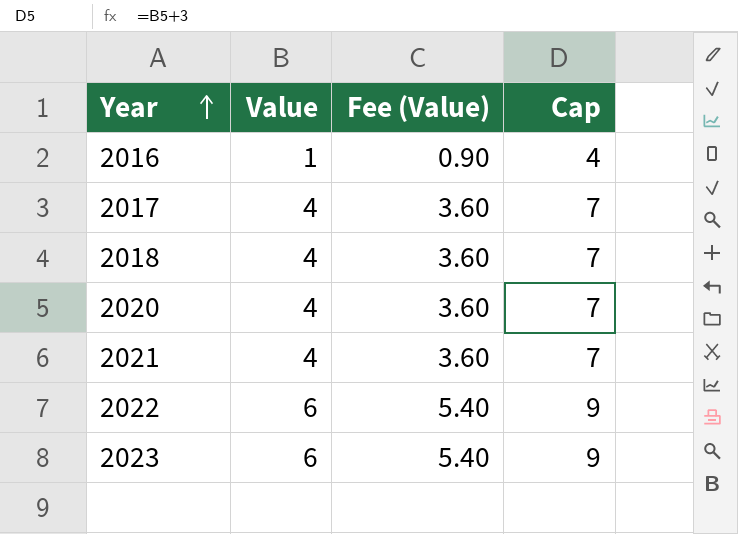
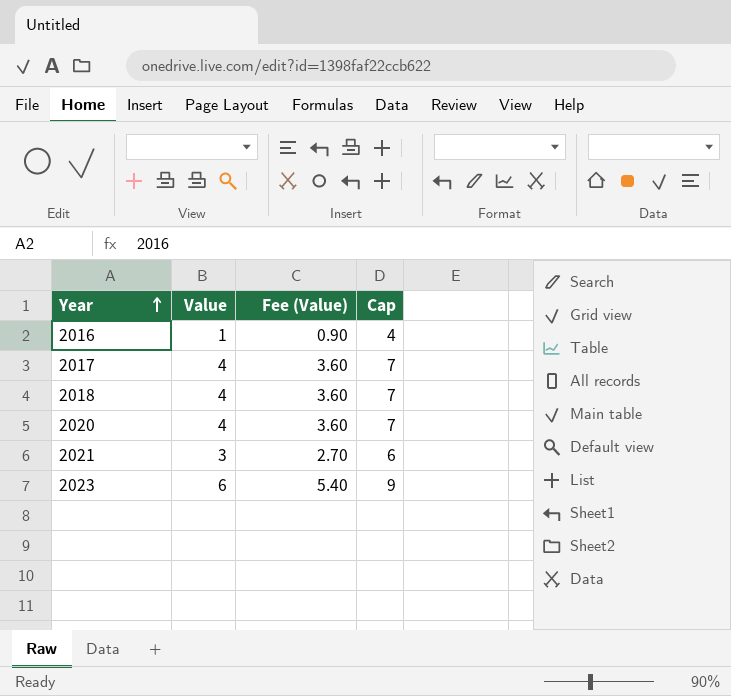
row 2022: 6 | 5.40 | 9 -> none
2021 | Value: 4 -> 3
2021 | Fee (Value): 3.60 -> 2.70
2021 | Cap: 7 -> 6

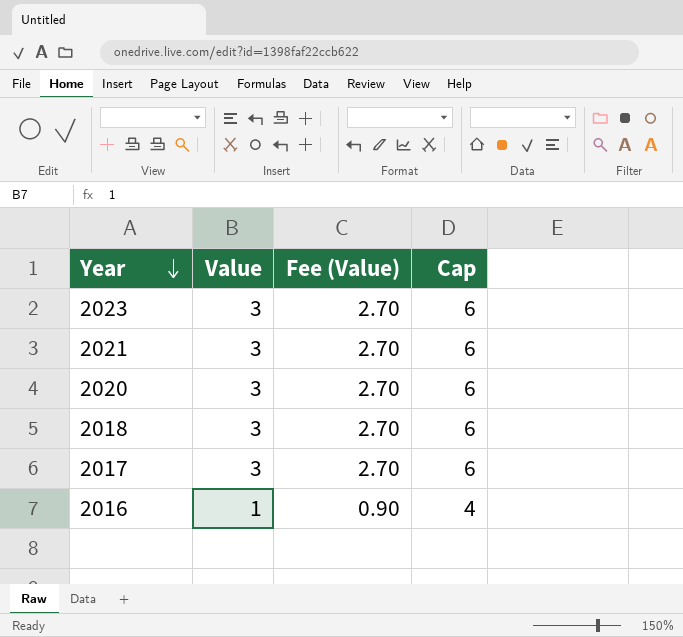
row order: Year ascending -> Year descending
2023 | Value: 6 -> 3
2023 | Fee (Value): 5.40 -> 2.70
2023 | Cap: 9 -> 6
2020 | Value: 4 -> 3
2020 | Fee (Value): 3.60 -> 2.70
2020 | Cap: 7 -> 6
2018 | Value: 4 -> 3
2018 | Fee (Value): 3.60 -> 2.70
2018 | Cap: 7 -> 6
2017 | Value: 4 -> 3
2017 | Fee (Value): 3.60 -> 2.70
2017 | Cap: 7 -> 6

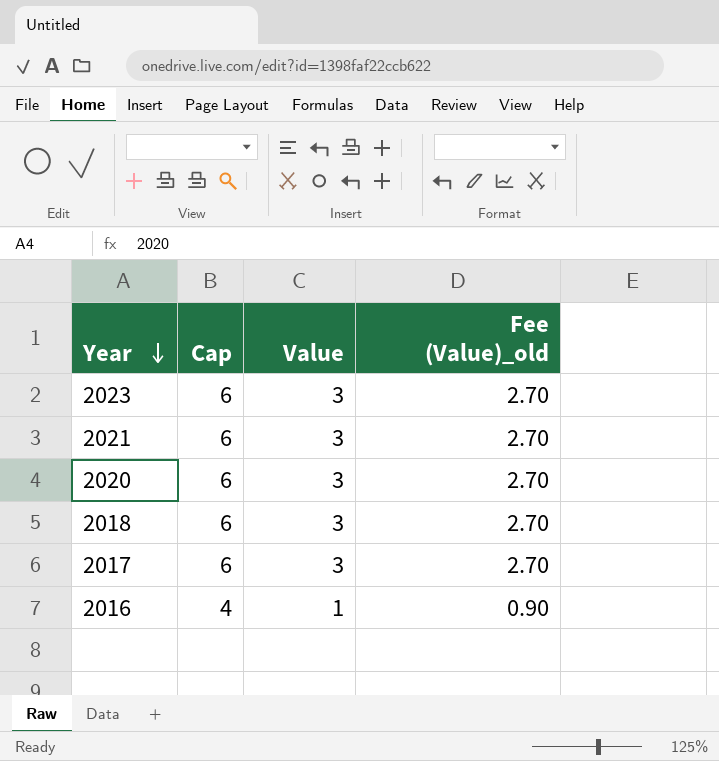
column Cap | position: 4 -> 2
column name: Fee (Value) -> Fee (Value)_old

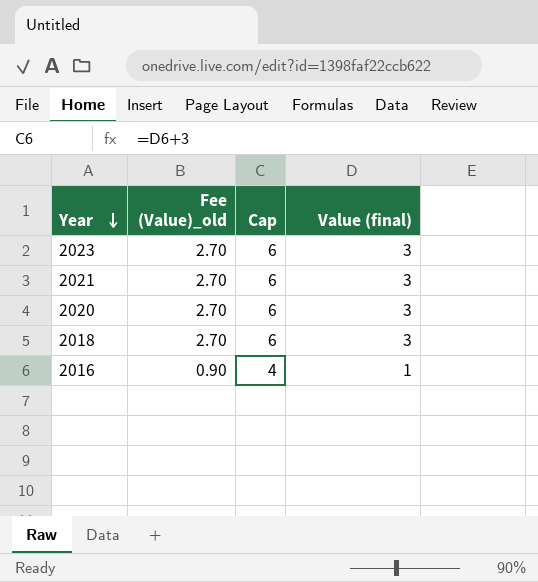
column Fee (Value)_old | position: 4 -> 2
column name: Value -> Value (final)
row 2017: 6 | 3 | 2.70 -> none

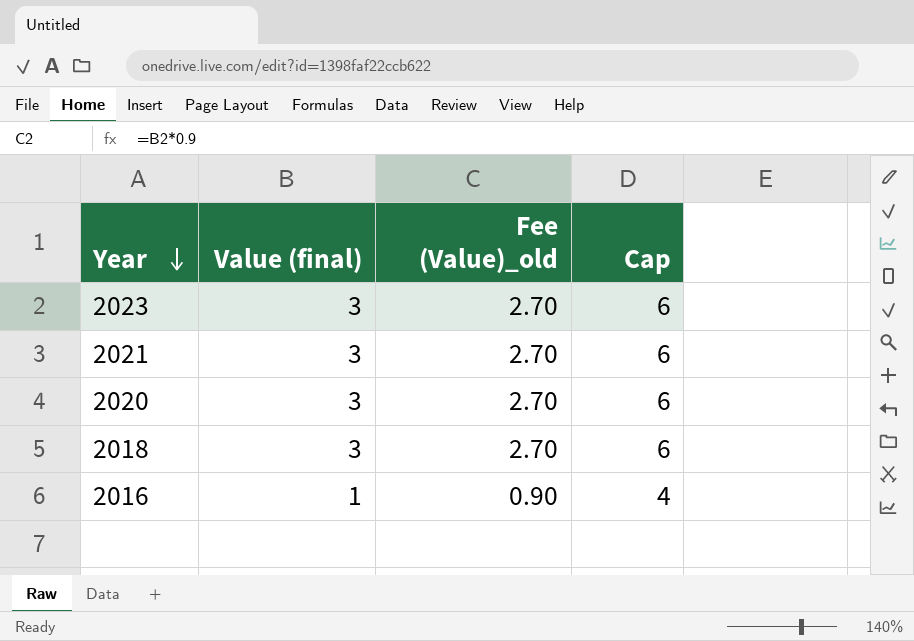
column Value (final) | position: 4 -> 2

